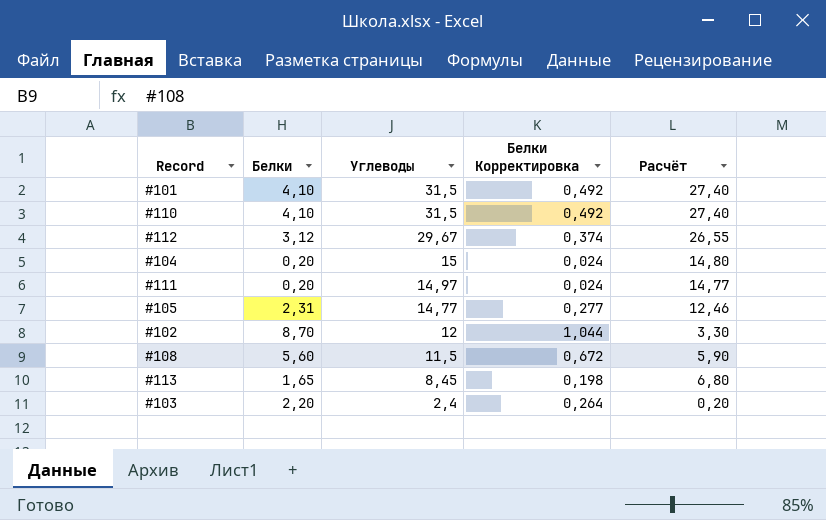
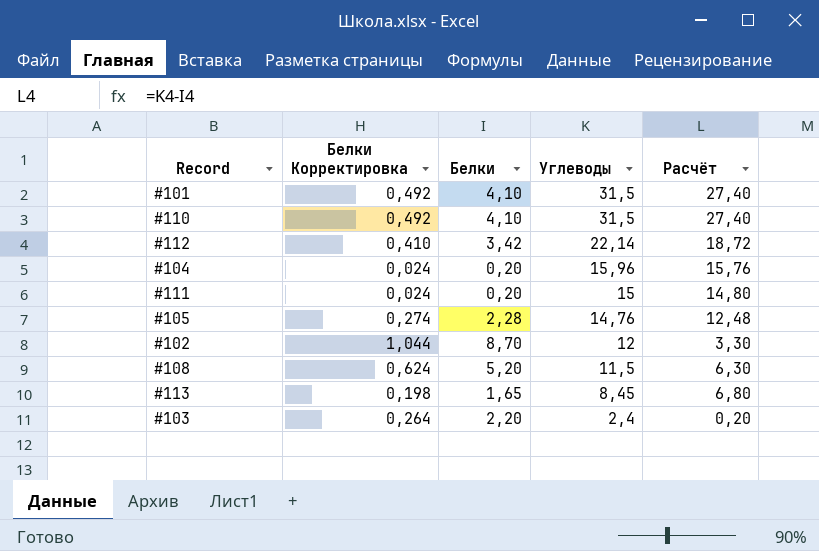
column Белки Корректировка | position: 4 -> 2
#112 | Белки Корректировка: 0,374 -> 0,410
#112 | Белки: 3,12 -> 3,42
#112 | Углеводы: 29,67 -> 22,14
#112 | Расчёт: 26,55 -> 18,72
#104 | Углеводы: 15 -> 15,96
#104 | Расчёт: 14,80 -> 15,76
#111 | Углеводы: 14,97 -> 15
#111 | Расчёт: 14,77 -> 14,80
#105 | Белки Корректировка: 0,277 -> 0,274
#105 | Белки: 2,31 -> 2,28
#105 | Углеводы: 14,77 -> 14,76
#105 | Расчёт: 12,46 -> 12,48
#108 | Белки Корректировка: 0,672 -> 0,624
#108 | Белки: 5,60 -> 5,20
#108 | Расчёт: 5,90 -> 6,30

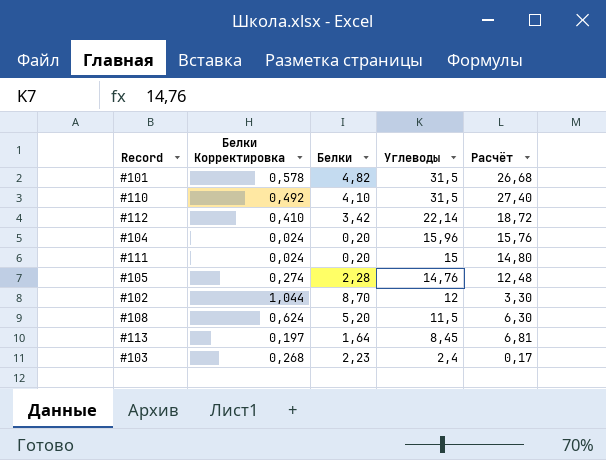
#101 | Белки Корректировка: 0,492 -> 0,578
#101 | Белки: 4,10 -> 4,82
#101 | Расчёт: 27,40 -> 26,68
#113 | Белки Корректировка: 0,198 -> 0,197
#113 | Белки: 1,65 -> 1,64
#113 | Расчёт: 6,80 -> 6,81
#103 | Белки Корректировка: 0,264 -> 0,268
#103 | Белки: 2,20 -> 2,23
#103 | Расчёт: 0,20 -> 0,17

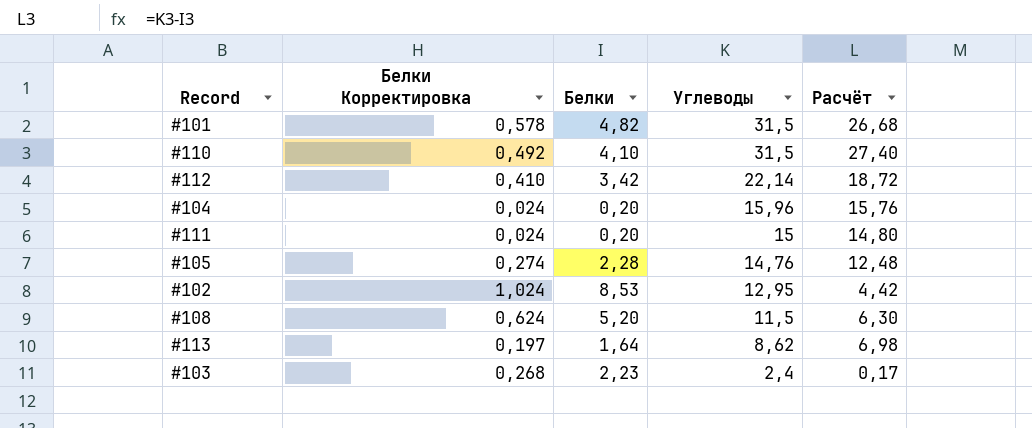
#102 | Белки Корректировка: 1,044 -> 1,024
#102 | Белки: 8,70 -> 8,53
#102 | Углеводы: 12 -> 12,95
#102 | Расчёт: 3,30 -> 4,42
#113 | Углеводы: 8,45 -> 8,62
#113 | Расчёт: 6,81 -> 6,98

